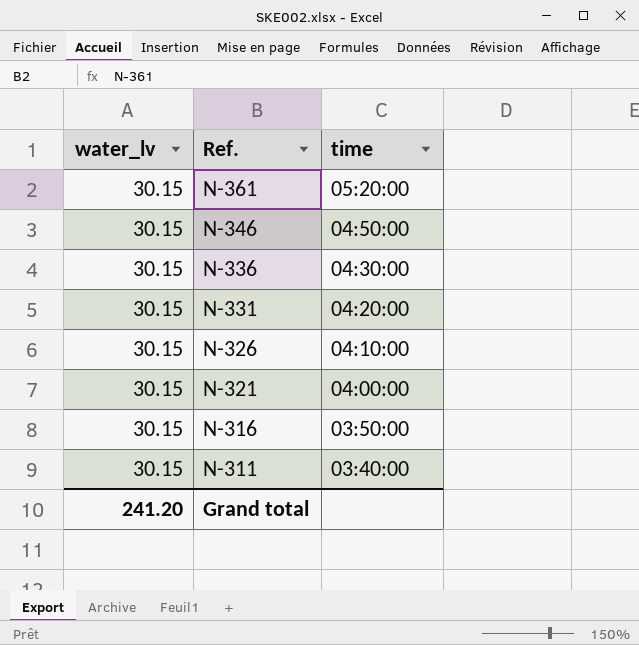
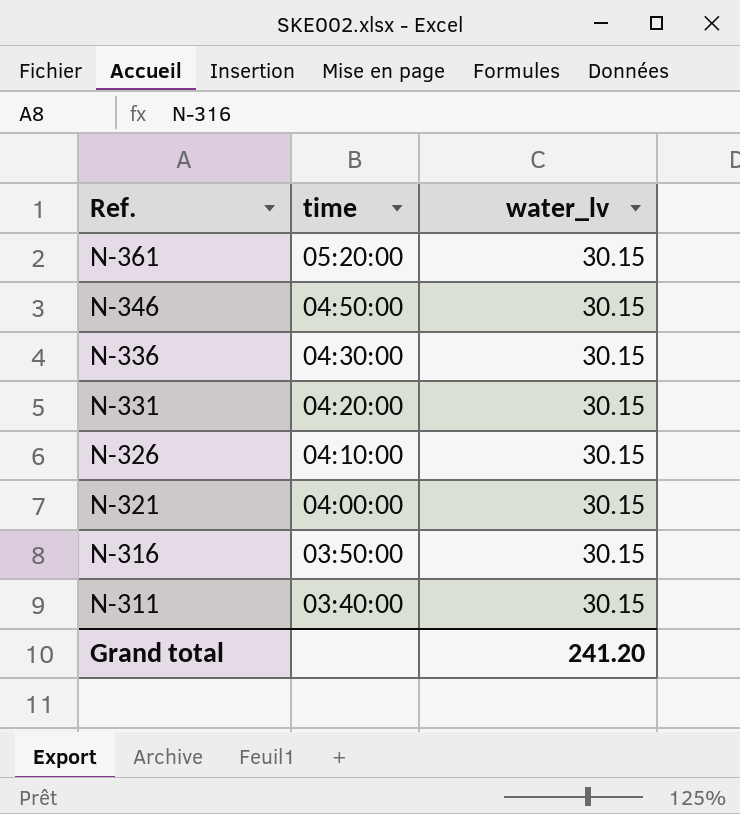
column water_lv | position: 1 -> 3

